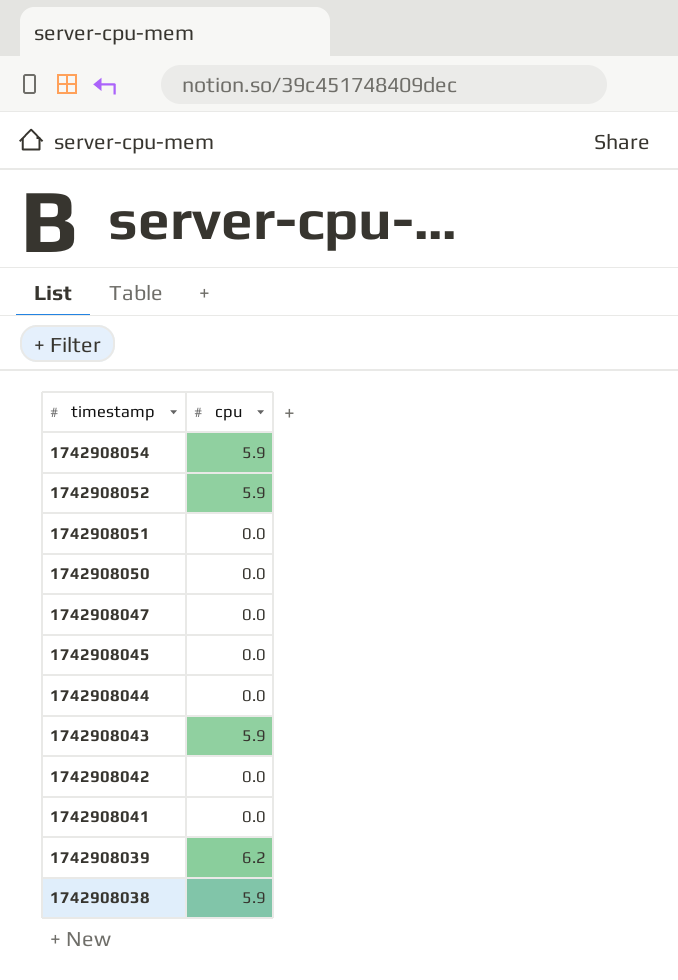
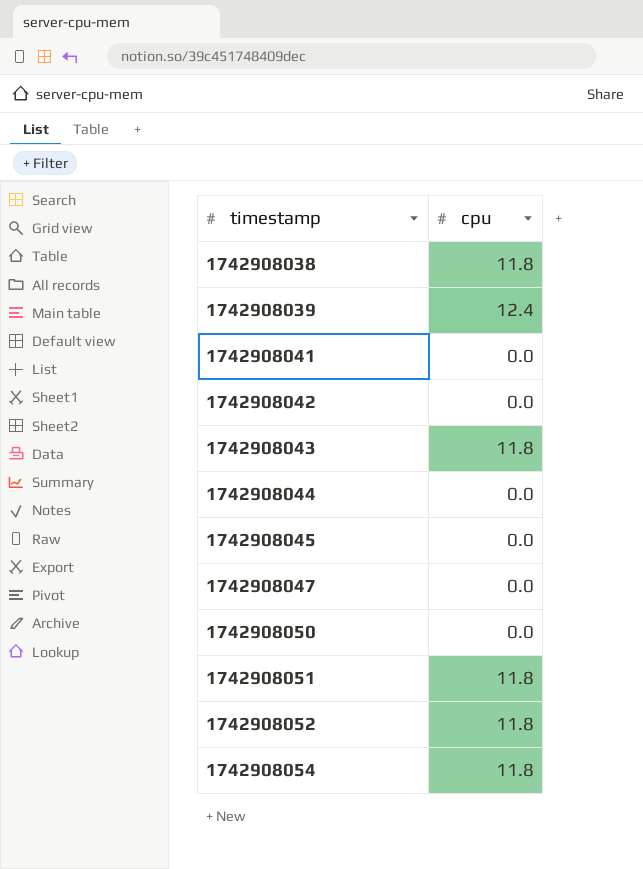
row order: timestamp descending -> timestamp ascending
1742908038 | cpu: 5.9 -> 11.8
1742908039 | cpu: 6.2 -> 12.4
1742908043 | cpu: 5.9 -> 11.8
1742908051 | cpu: 0.0 -> 11.8
1742908052 | cpu: 5.9 -> 11.8
1742908054 | cpu: 5.9 -> 11.8

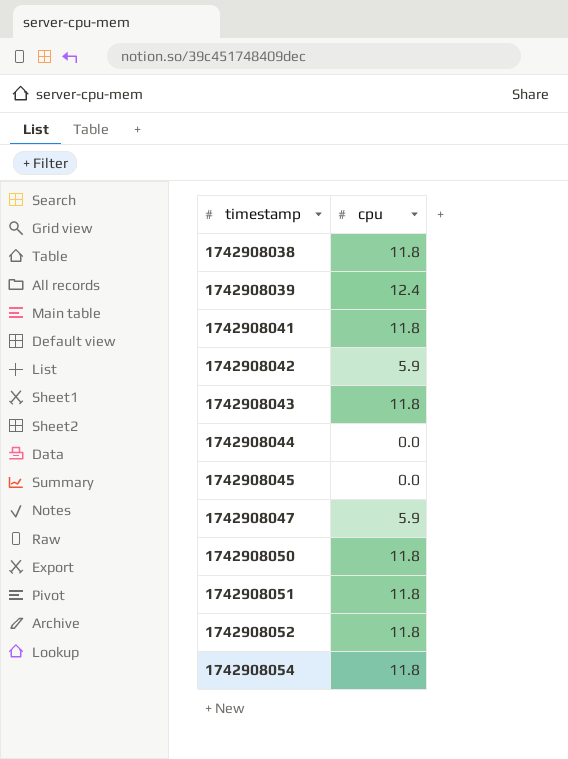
1742908041 | cpu: 0.0 -> 11.8
1742908042 | cpu: 0.0 -> 5.9
1742908047 | cpu: 0.0 -> 5.9
1742908050 | cpu: 0.0 -> 11.8

